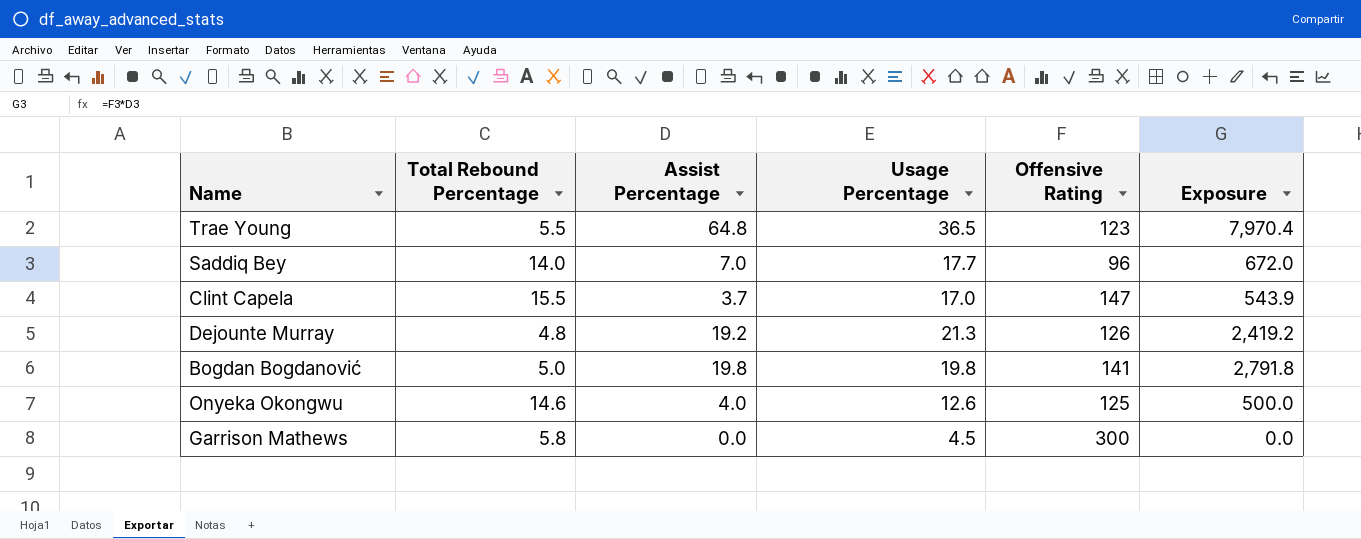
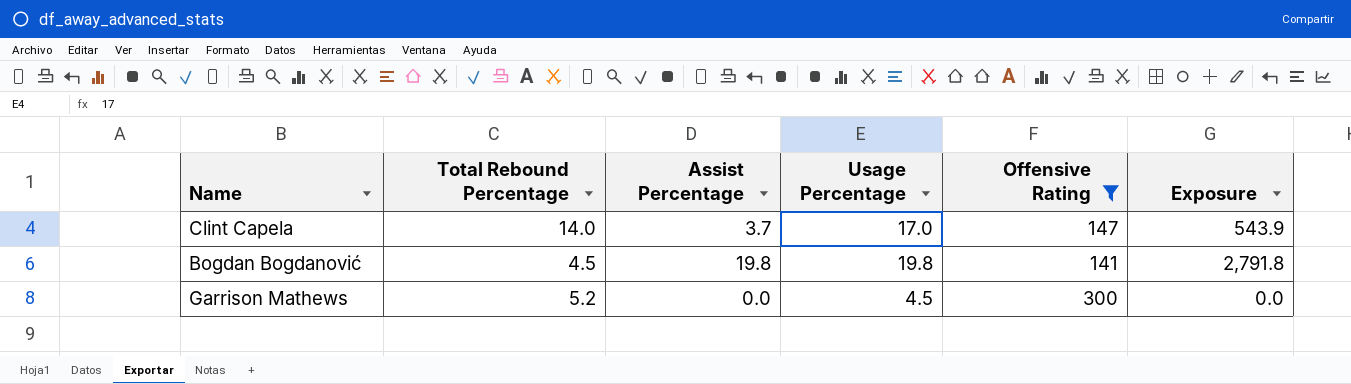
filter: none -> Offensive Rating >= 141
Clint Capela | Total Rebound Percentage: 15.5 -> 14.0
Bogdan Bogdanović | Total Rebound Percentage: 5.0 -> 4.5
Garrison Mathews | Total Rebound Percentage: 5.8 -> 5.2

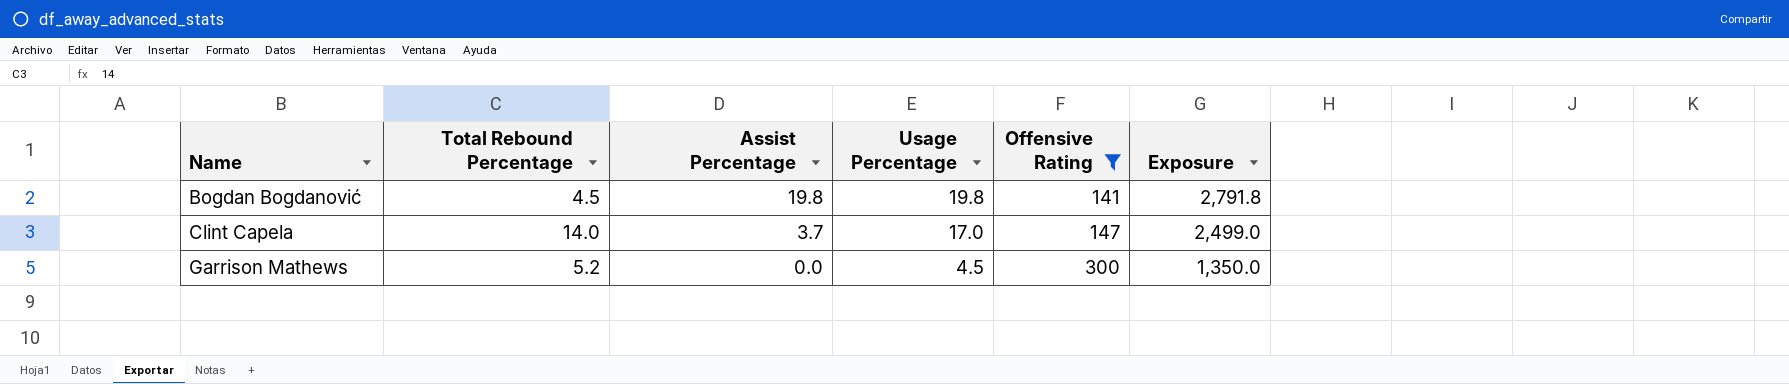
row order: none -> Name ascending
column Exposure | formula: [Assist Percentage] * [Offensive Rating] -> [Usage Percentage] * [Offensive Rating]

